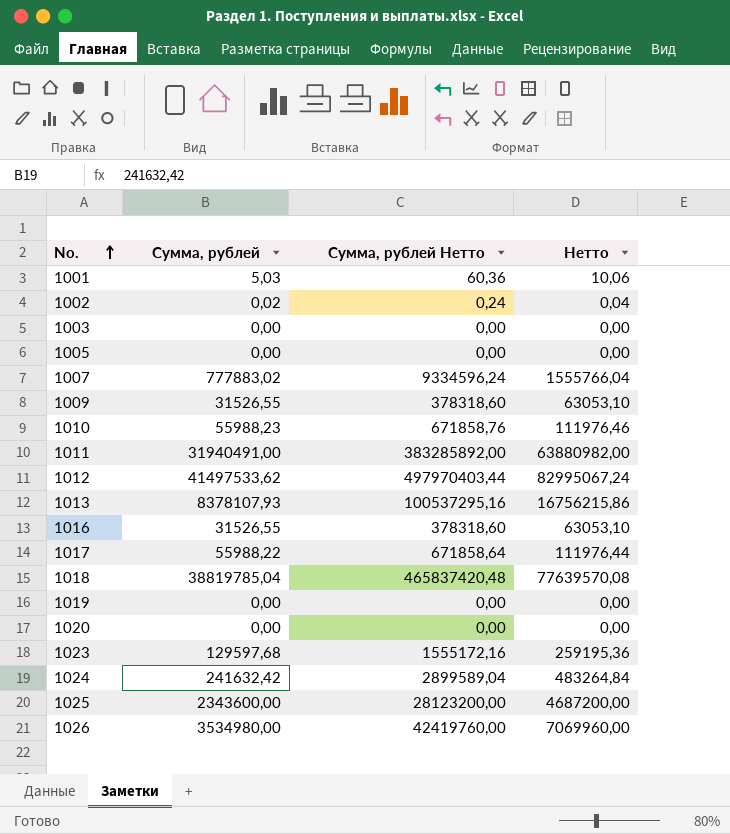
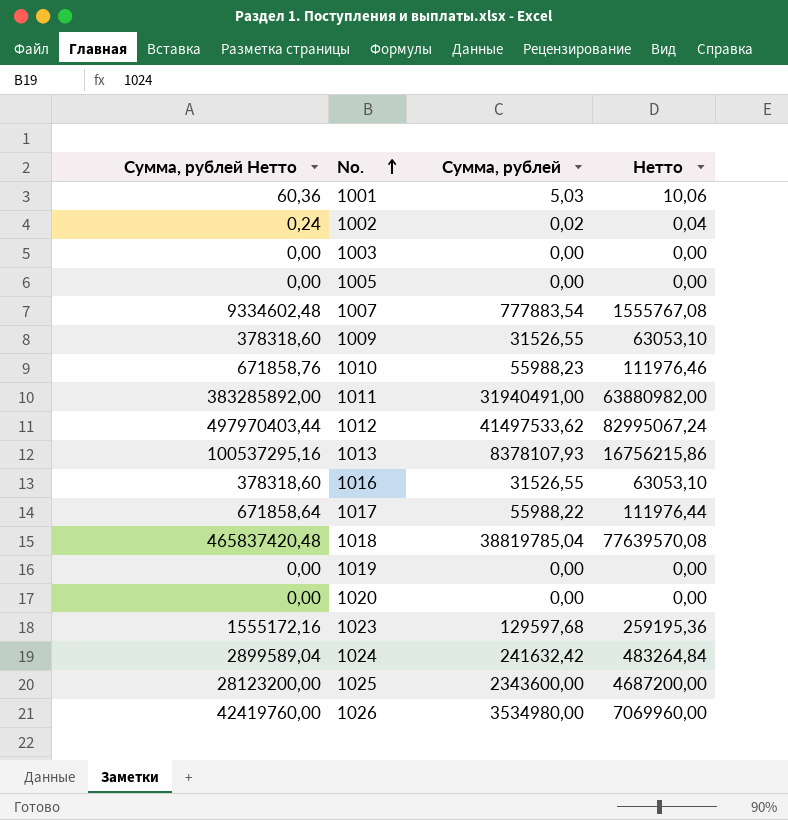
column Сумма, рублей Нетто | position: 3 -> 1
1007 | Сумма, рублей Нетто: 9334596,24 -> 9334602,48
1007 | Сумма, рублей: 777883,02 -> 777883,54
1007 | Нетто: 1555766,04 -> 1555767,08

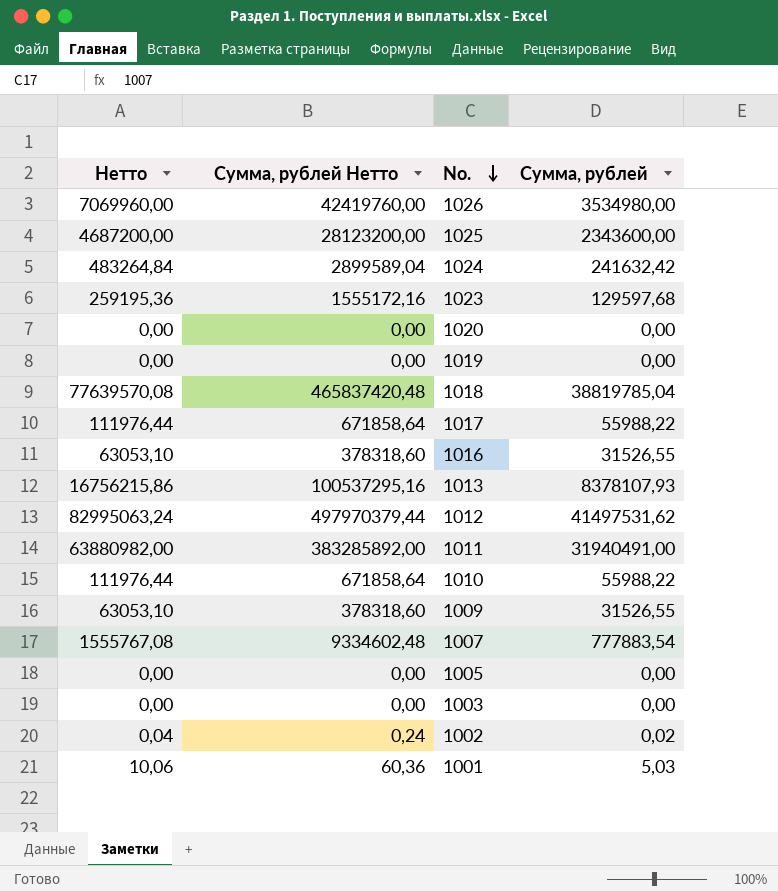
row order: No. ascending -> No. descending
column Нетто | position: 4 -> 1
1012 | Нетто: 82995067,24 -> 82995063,24
1012 | Сумма, рублей Нетто: 497970403,44 -> 497970379,44
1012 | Сумма, рублей: 41497533,62 -> 41497531,62
1010 | Нетто: 111976,46 -> 111976,44
1010 | Сумма, рублей Нетто: 671858,76 -> 671858,64
1010 | Сумма, рублей: 55988,23 -> 55988,22

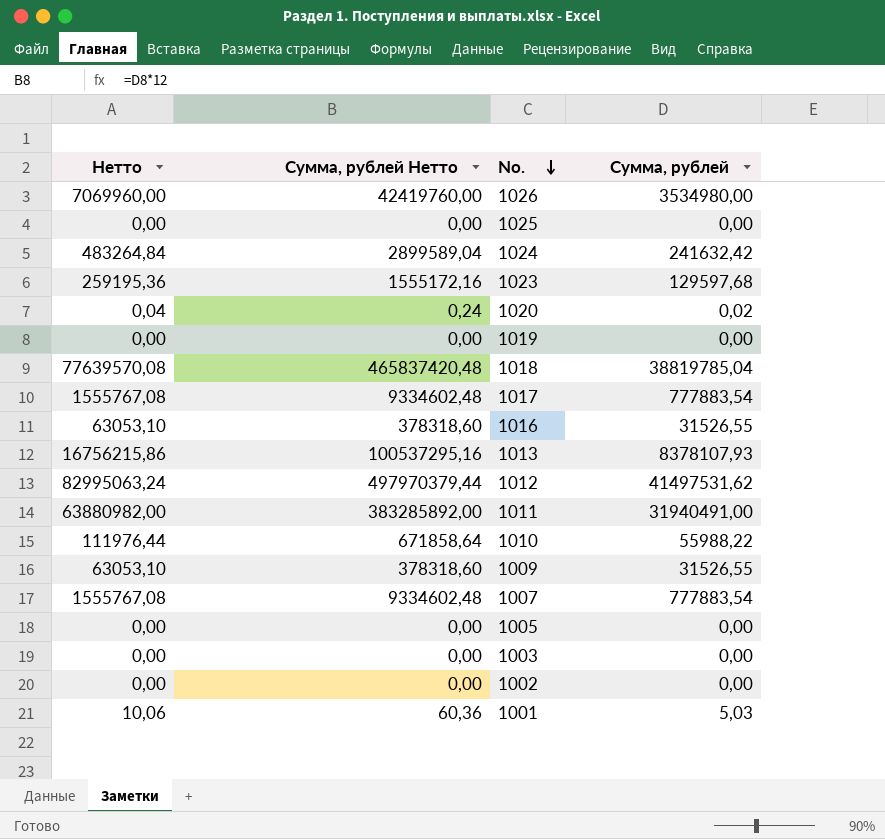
1025 | Нетто: 4687200,00 -> 0,00
1025 | Сумма, рублей Нетто: 28123200,00 -> 0,00
1025 | Сумма, рублей: 2343600,00 -> 0,00
1020 | Нетто: 0,00 -> 0,04
1020 | Сумма, рублей Нетто: 0,00 -> 0,24
1020 | Сумма, рублей: 0,00 -> 0,02
1017 | Нетто: 111976,44 -> 1555767,08
1017 | Сумма, рублей Нетто: 671858,64 -> 9334602,48
1017 | Сумма, рублей: 55988,22 -> 777883,54
1002 | Нетто: 0,04 -> 0,00
1002 | Сумма, рублей Нетто: 0,24 -> 0,00
1002 | Сумма, рублей: 0,02 -> 0,00

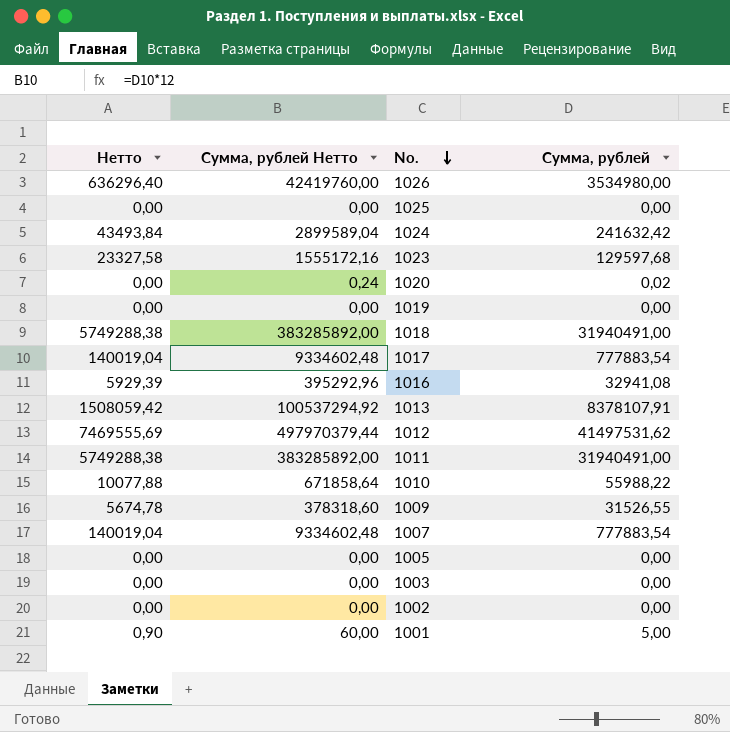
column Нетто | formula: [Сумма, рублей] * 2 -> [Сумма, рублей] * 0,18
1018 | Сумма, рублей Нетто: 465837420,48 -> 383285892,00
1018 | Сумма, рублей: 38819785,04 -> 31940491,00
1016 | Сумма, рублей Нетто: 378318,60 -> 395292,96
1016 | Сумма, рублей: 31526,55 -> 32941,08
1013 | Сумма, рублей Нетто: 100537295,16 -> 100537294,92
1013 | Сумма, рублей: 8378107,93 -> 8378107,91
1001 | Сумма, рублей Нетто: 60,36 -> 60,00
1001 | Сумма, рублей: 5,03 -> 5,00

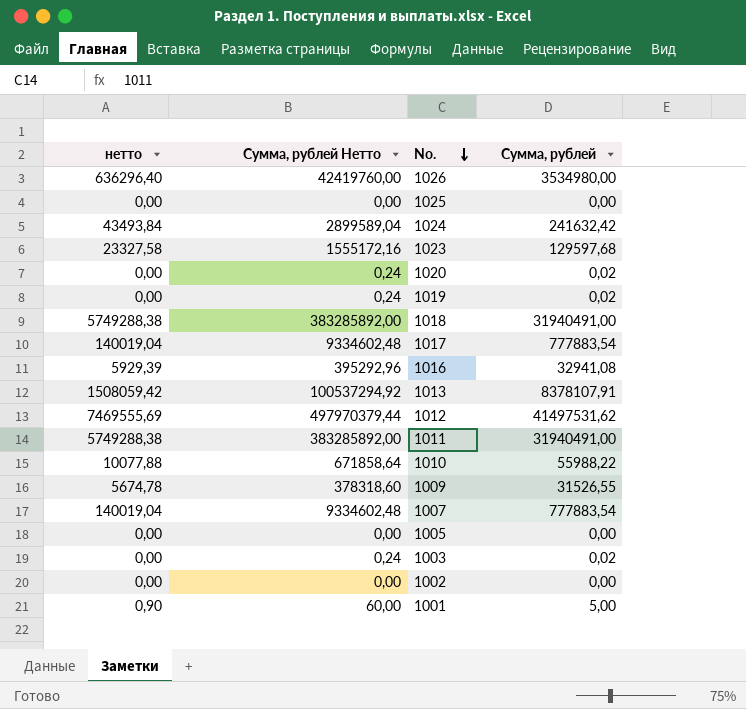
column name: Нетто -> нетто
1019 | Сумма, рублей Нетто: 0,00 -> 0,24
1019 | Сумма, рублей: 0,00 -> 0,02
1003 | Сумма, рублей Нетто: 0,00 -> 0,24
1003 | Сумма, рублей: 0,00 -> 0,02

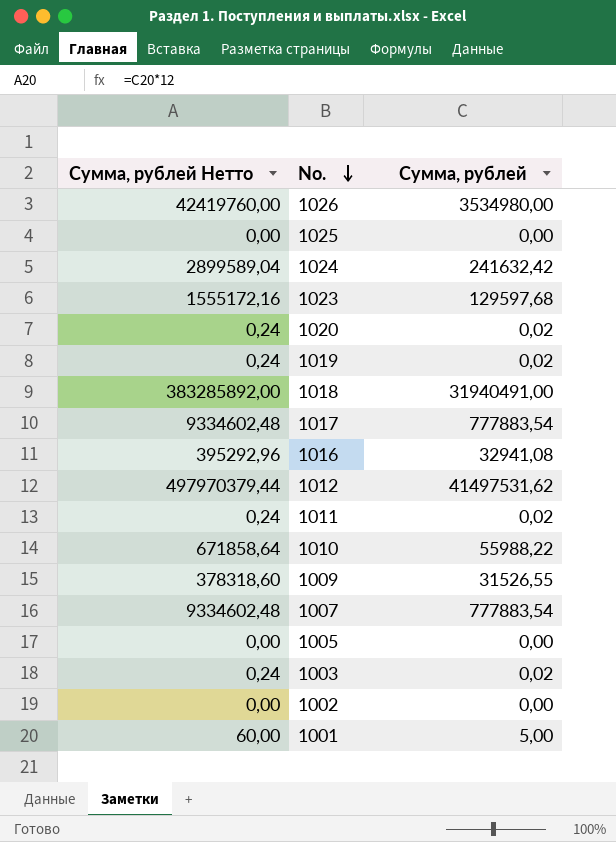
column нетто | formula: [Сумма, рублей] * 0,18 -> none
row 1013: 1508059,42 | 100537294,92 | 8378107,91 -> none
1011 | Сумма, рублей Нетто: 383285892,00 -> 0,24
1011 | Сумма, рублей: 31940491,00 -> 0,02

